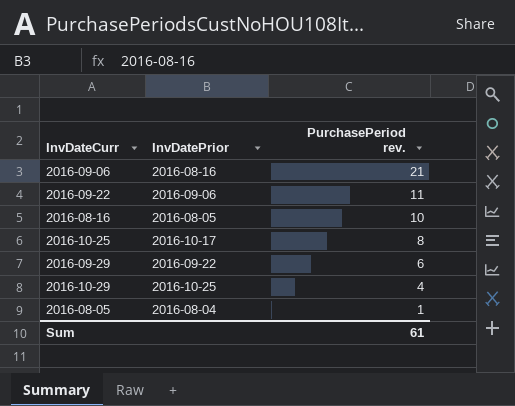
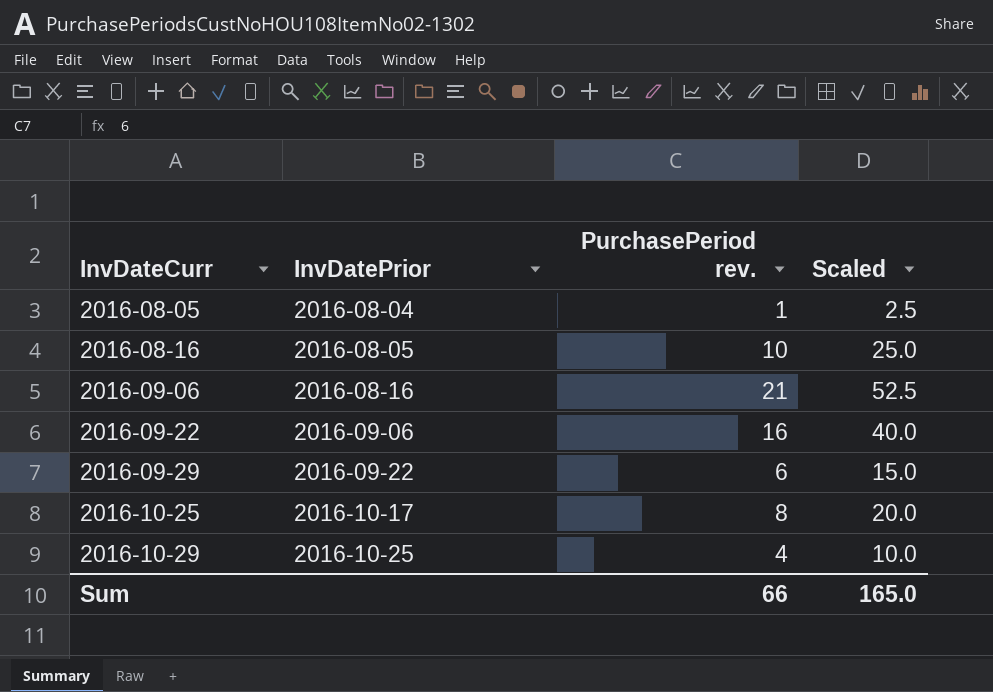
row order: PurchasePeriod rev. descending -> InvDateCurr ascending
column Scaled | formula: none -> [PurchasePeriod rev.] * 2.5
2016-09-22 | PurchasePeriod rev.: 11 -> 16
Sum | PurchasePeriod rev.: 61 -> 66

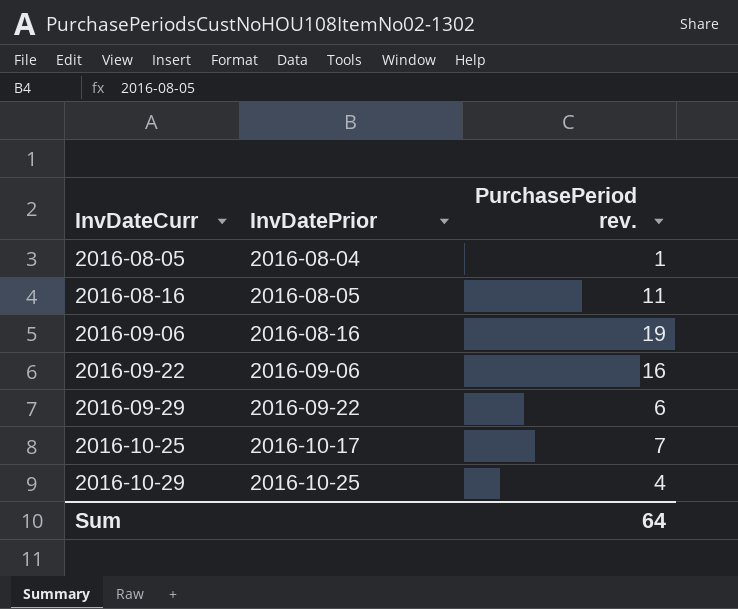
column Scaled | formula: [PurchasePeriod rev.] * 2.5 -> none
2016-08-16 | PurchasePeriod rev.: 10 -> 11
2016-09-06 | PurchasePeriod rev.: 21 -> 19
2016-10-25 | PurchasePeriod rev.: 8 -> 7
Sum | PurchasePeriod rev.: 66 -> 64

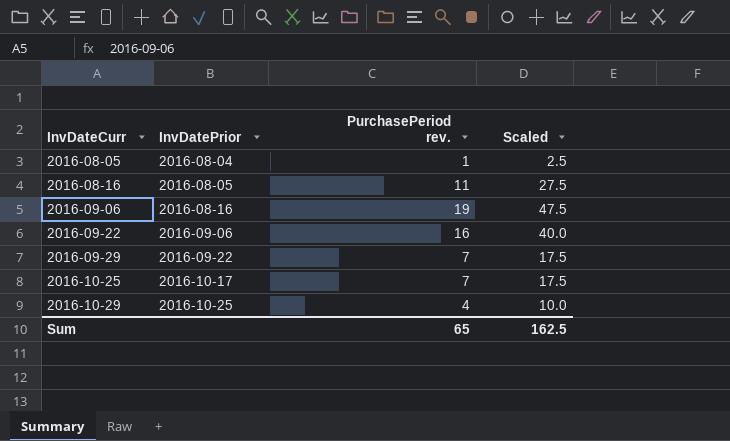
column Scaled | formula: none -> [PurchasePeriod rev.] * 2.5
2016-09-29 | PurchasePeriod rev.: 6 -> 7
Sum | PurchasePeriod rev.: 64 -> 65

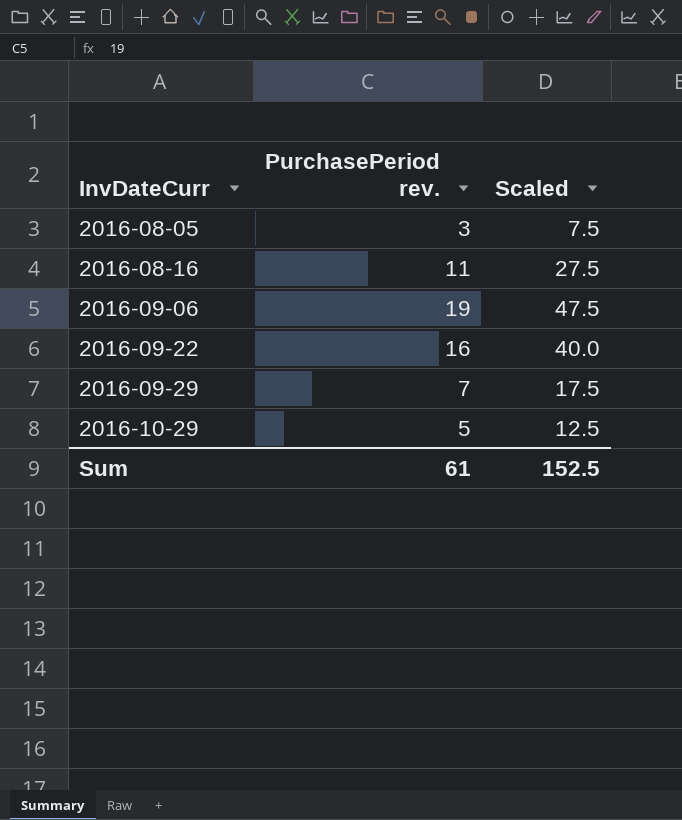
column InvDatePrior | position: 2 -> none
row 2016-10-25: 2016-10-17 | 7 | 17.5 -> none
2016-08-05 | PurchasePeriod rev.: 1 -> 3
2016-08-05 | Scaled: 2.5 -> 7.5
2016-10-29 | PurchasePeriod rev.: 4 -> 5
2016-10-29 | Scaled: 10.0 -> 12.5
Sum | PurchasePeriod rev.: 65 -> 61
Sum | Scaled: 162.5 -> 152.5

